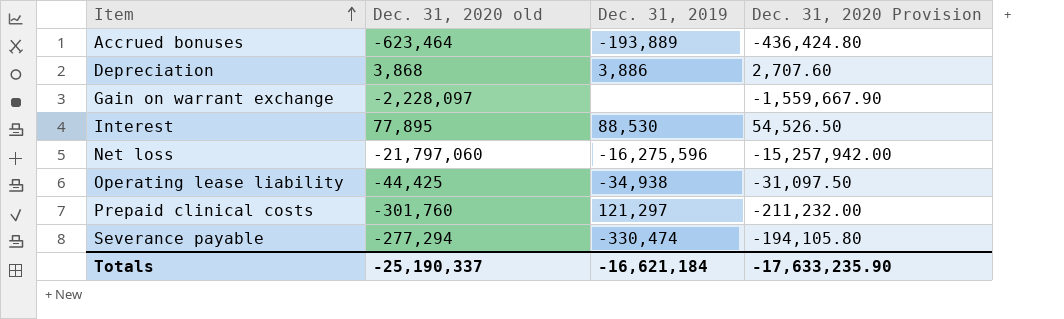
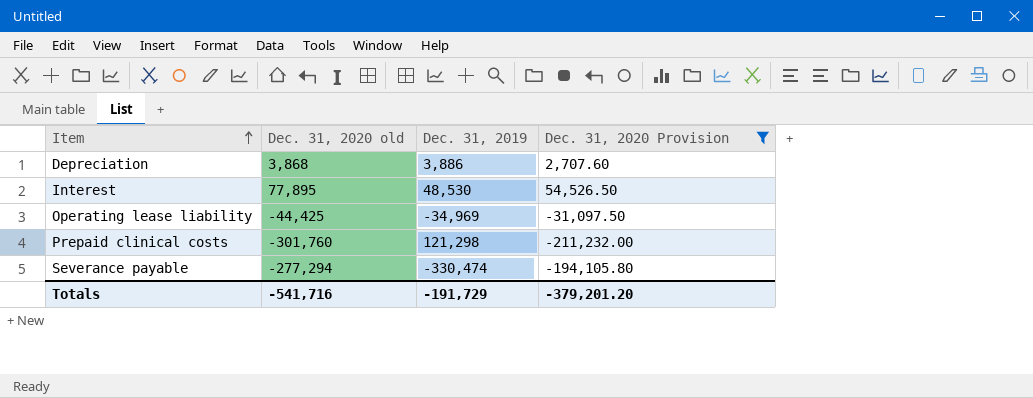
filter: none -> Dec. 31, 2020 Provision >= -211,232.00
Interest | Dec. 31, 2019: 88,530 -> 48,530
Operating lease liability | Dec. 31, 2019: -34,938 -> -34,969
Prepaid clinical costs | Dec. 31, 2019: 121,297 -> 121,298
Totals | Dec. 31, 2020 old: -25,190,337 -> -541,716
Totals | Dec. 31, 2019: -16,621,184 -> -191,729
Totals | Dec. 31, 2020 Provision: -17,633,235.90 -> -379,201.20

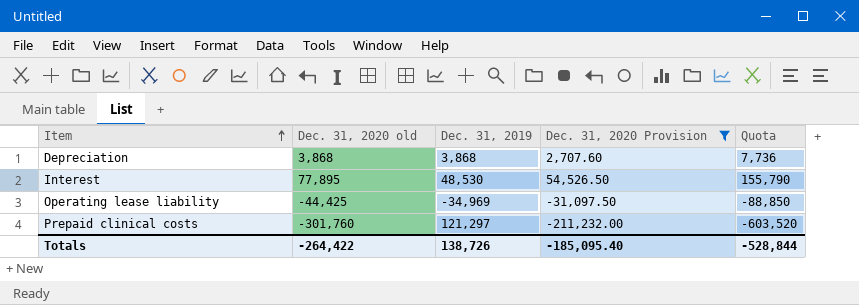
column Quota | formula: none -> [Dec. 31, 2020 old] * 2
row Severance payable: -277,294 | -330,474 | -194,105.80 -> none
Depreciation | Dec. 31, 2019: 3,886 -> 3,868
Prepaid clinical costs | Dec. 31, 2019: 121,298 -> 121,297
Totals | Dec. 31, 2020 old: -541,716 -> -264,422
Totals | Dec. 31, 2019: -191,729 -> 138,726
Totals | Dec. 31, 2020 Provision: -379,201.20 -> -185,095.40

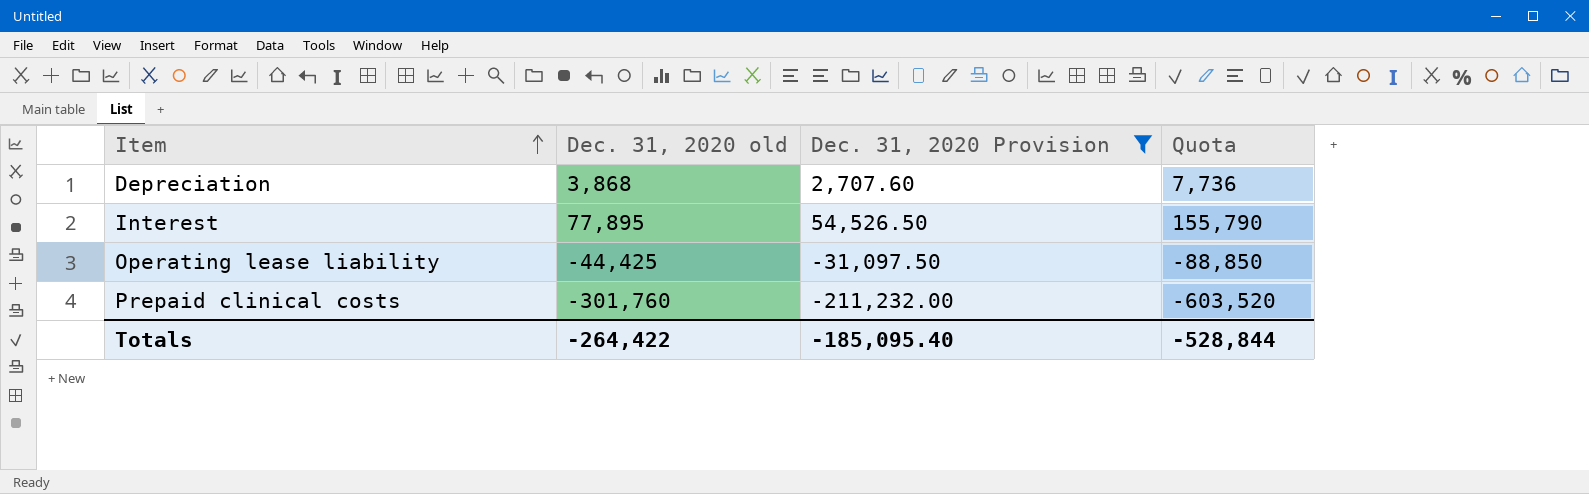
column Dec. 31, 2019 | position: 3 -> none

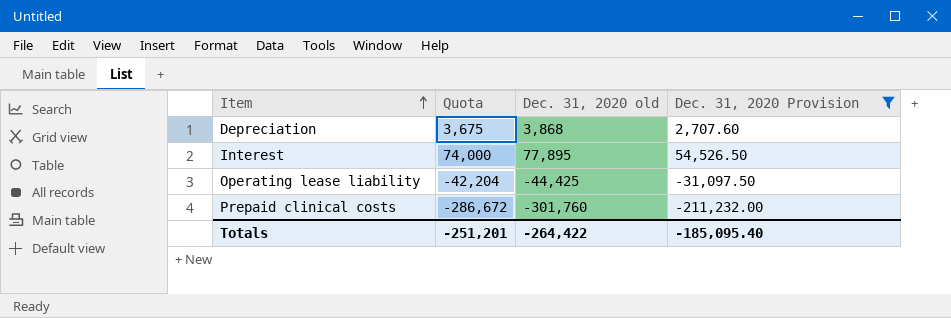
column Quota | formula: [Dec. 31, 2020 old] * 2 -> [Dec. 31, 2020 old] * 0.95
column Quota | position: 4 -> 2
Totals | Quota: -528,844 -> -251,201

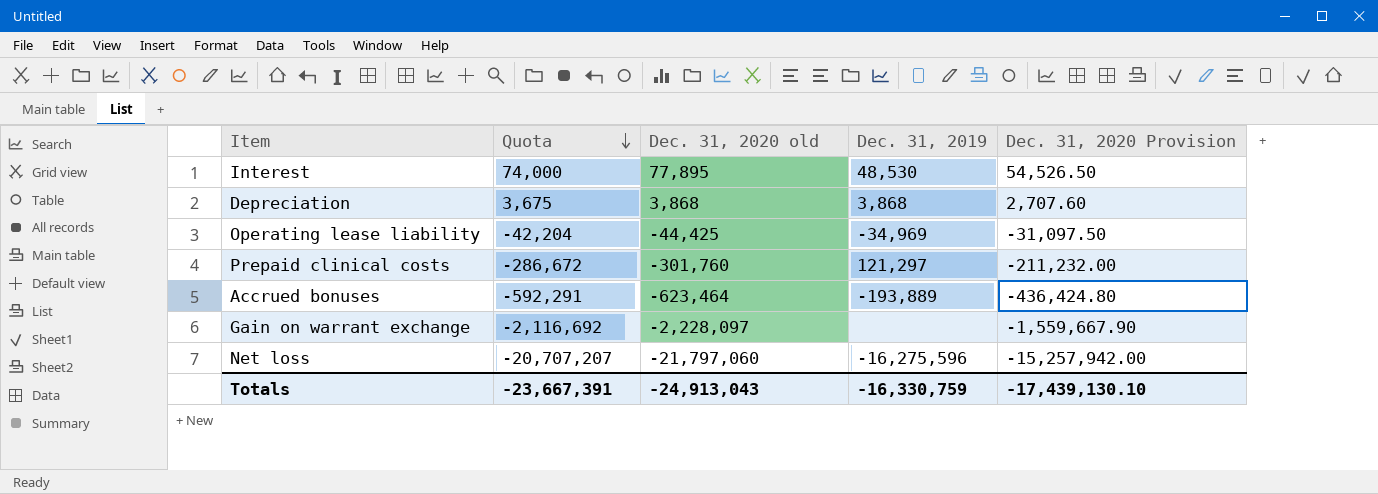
filter: Dec. 31, 2020 Provision >= -211,232.00 -> none
row order: Item ascending -> Quota descending
column Dec. 31, 2019 | position: none -> 4
Totals | Quota: -251,201 -> -23,667,391
Totals | Dec. 31, 2020 old: -264,422 -> -24,913,043
Totals | Dec. 31, 2020 Provision: -185,095.40 -> -17,439,130.10

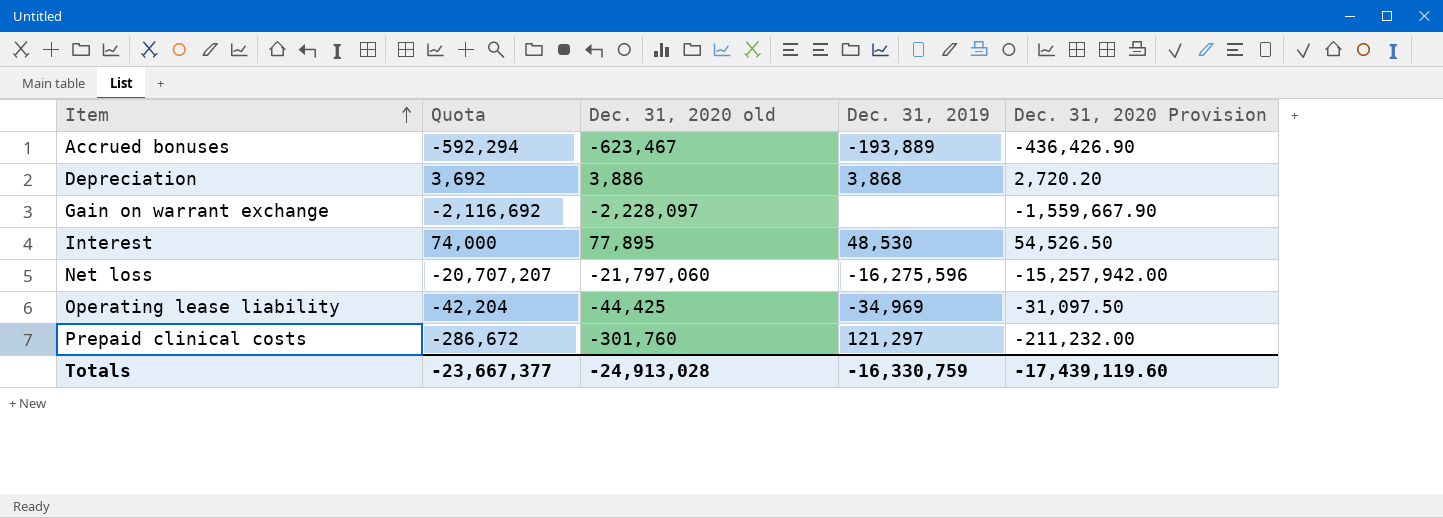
row order: Quota descending -> Item ascending
Accrued bonuses | Quota: -592,291 -> -592,294
Accrued bonuses | Dec. 31, 2020 old: -623,464 -> -623,467
Accrued bonuses | Dec. 31, 2020 Provision: -436,424.80 -> -436,426.90
Depreciation | Quota: 3,675 -> 3,692
Depreciation | Dec. 31, 2020 old: 3,868 -> 3,886
Depreciation | Dec. 31, 2020 Provision: 2,707.60 -> 2,720.20
Totals | Quota: -23,667,391 -> -23,667,377
Totals | Dec. 31, 2020 old: -24,913,043 -> -24,913,028
Totals | Dec. 31, 2020 Provision: -17,439,130.10 -> -17,439,119.60

